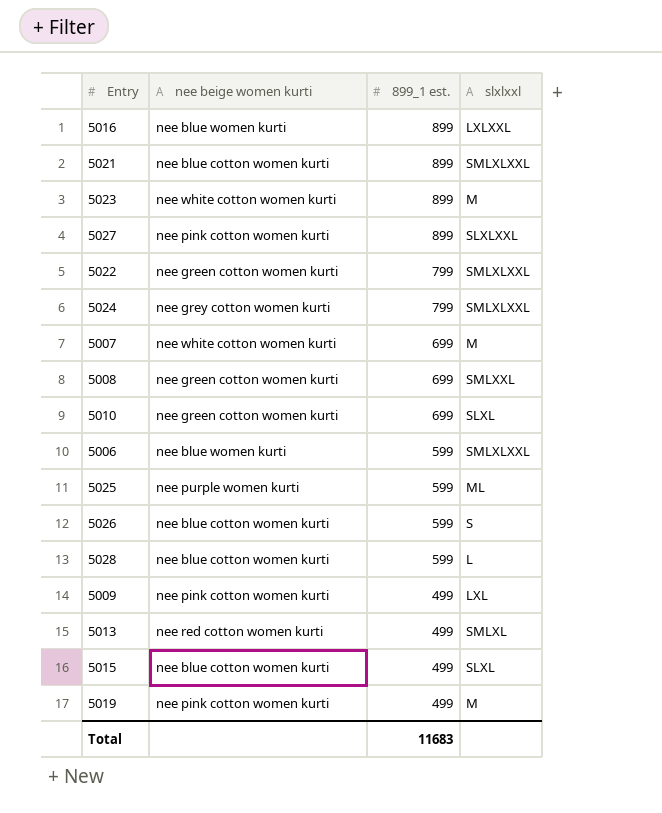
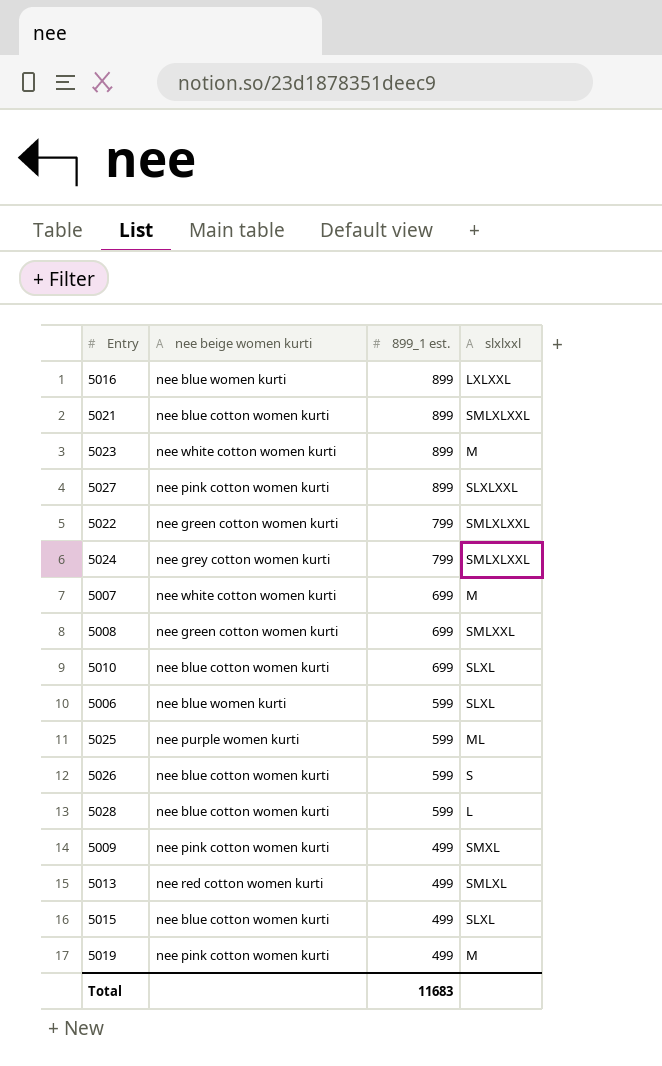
5010 | nee beige women kurti: nee green cotton women kurti -> nee blue cotton women kurti
5006 | slxlxxl: SMLXLXXL -> SLXL
5009 | slxlxxl: LXL -> SMXL

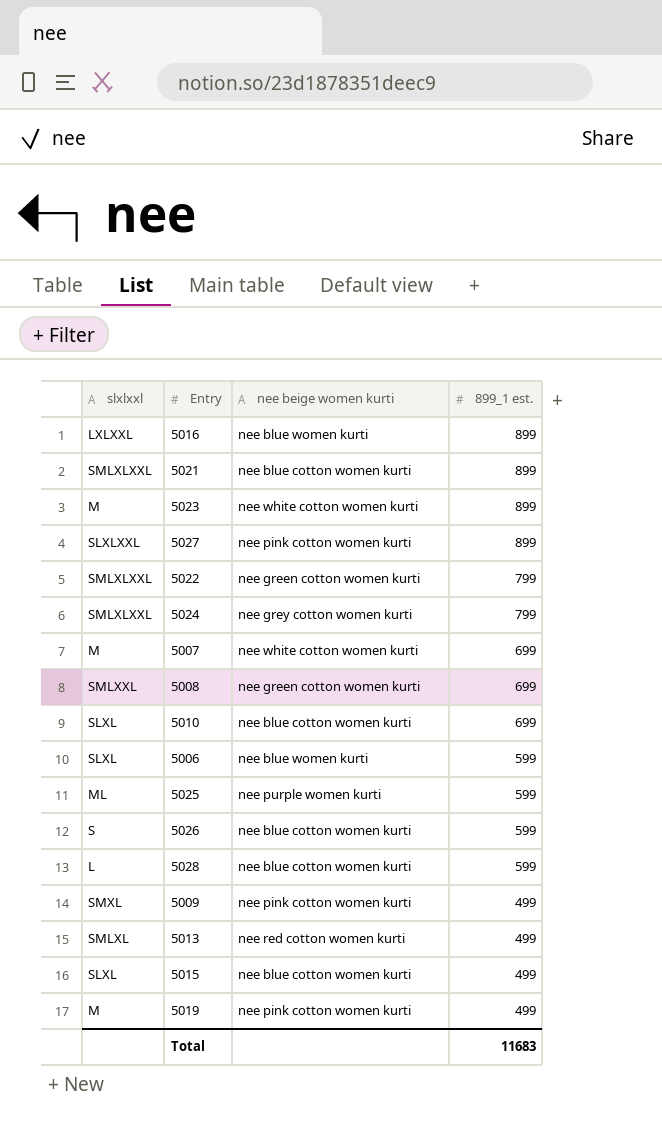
column slxlxxl | position: 4 -> 1

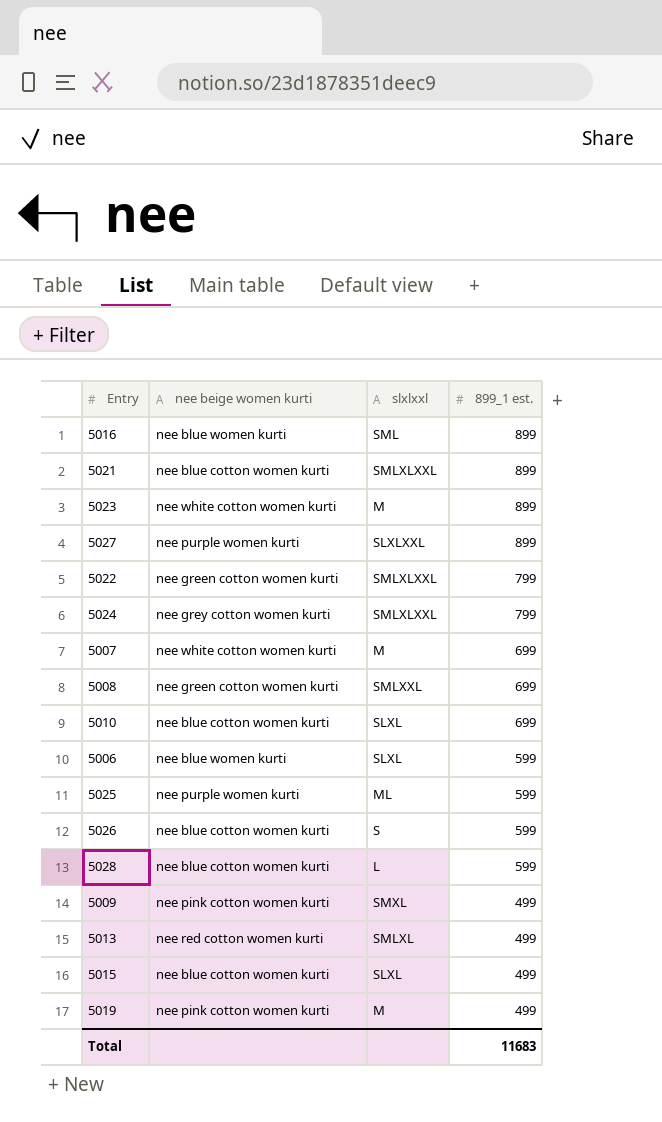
column slxlxxl | position: 1 -> 3
5016 | slxlxxl: LXLXXL -> SML
5027 | nee beige women kurti: nee pink cotton women kurti -> nee purple women kurti

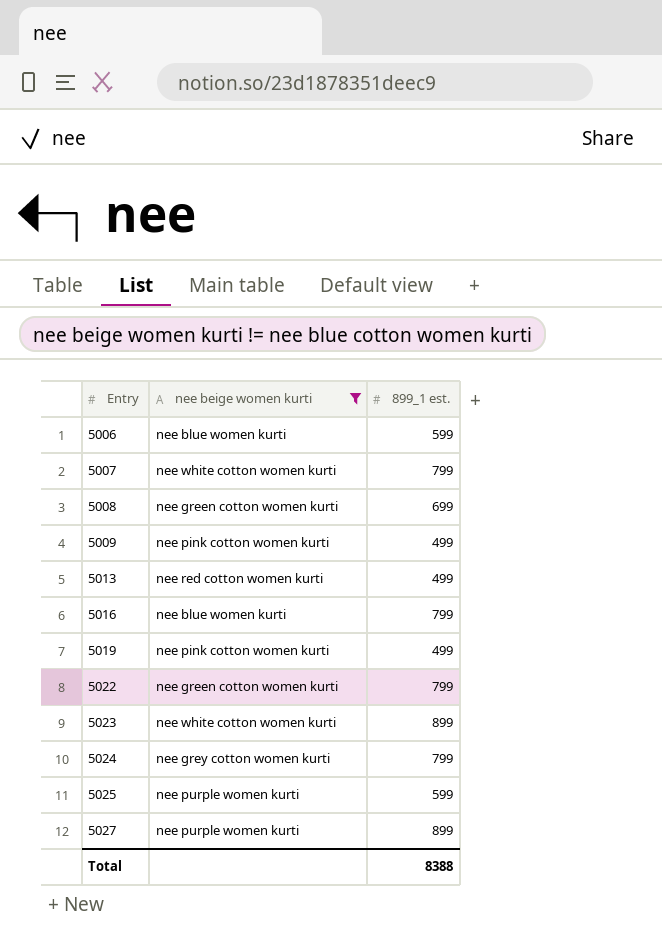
filter: none -> nee beige women kurti != nee blue cotton women kurti
row order: 899_1 est. descending -> Entry ascending
column slxlxxl | position: 3 -> none
5007 | 899_1 est.: 699 -> 799
5016 | 899_1 est.: 899 -> 799
Total | 899_1 est.: 11683 -> 8388

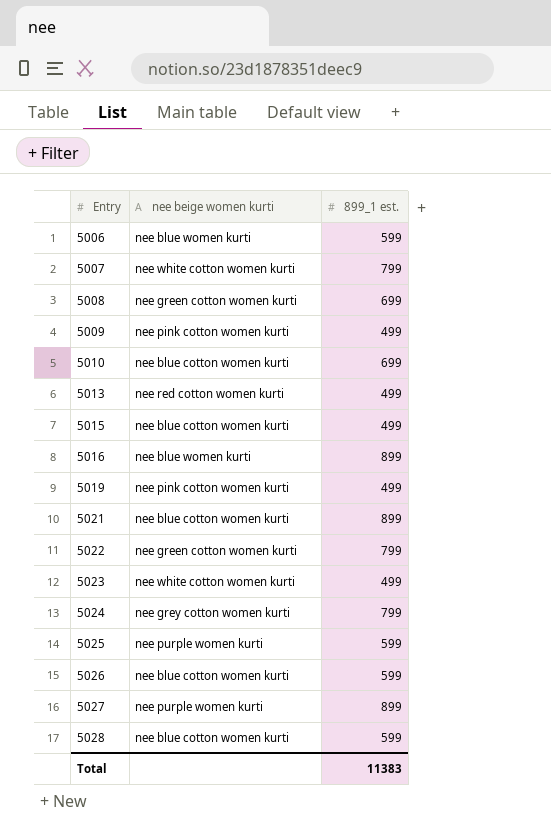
filter: nee beige women kurti != nee blue cotton women kurti -> none
5016 | 899_1 est.: 799 -> 899
5023 | 899_1 est.: 899 -> 499
Total | 899_1 est.: 8388 -> 11383

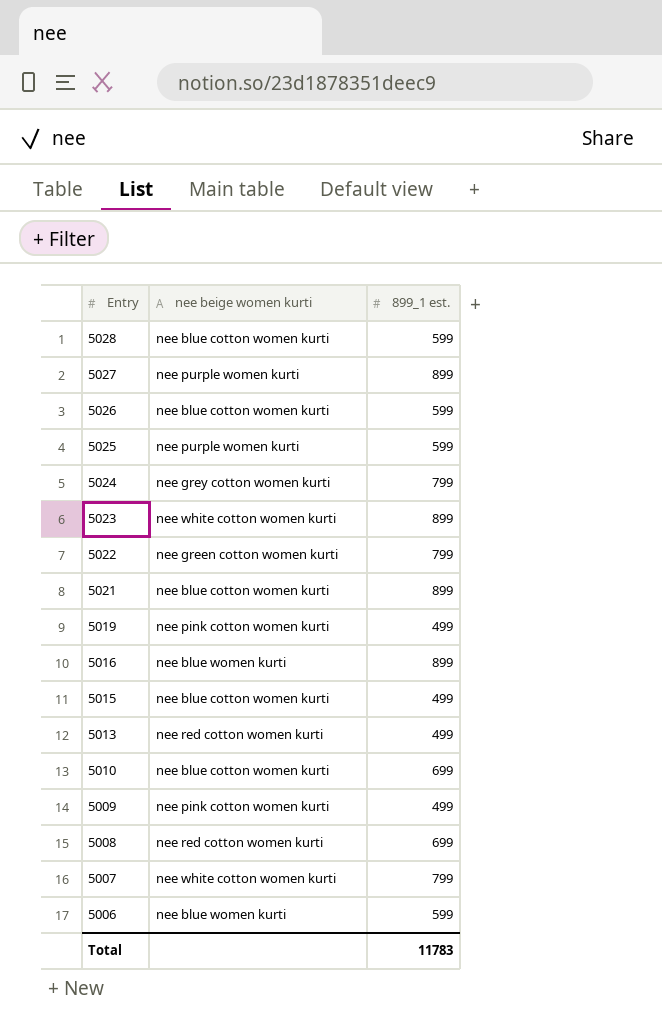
row order: Entry ascending -> Entry descending
5023 | 899_1 est.: 499 -> 899
5008 | nee beige women kurti: nee green cotton women kurti -> nee red cotton women kurti
Total | 899_1 est.: 11383 -> 11783

